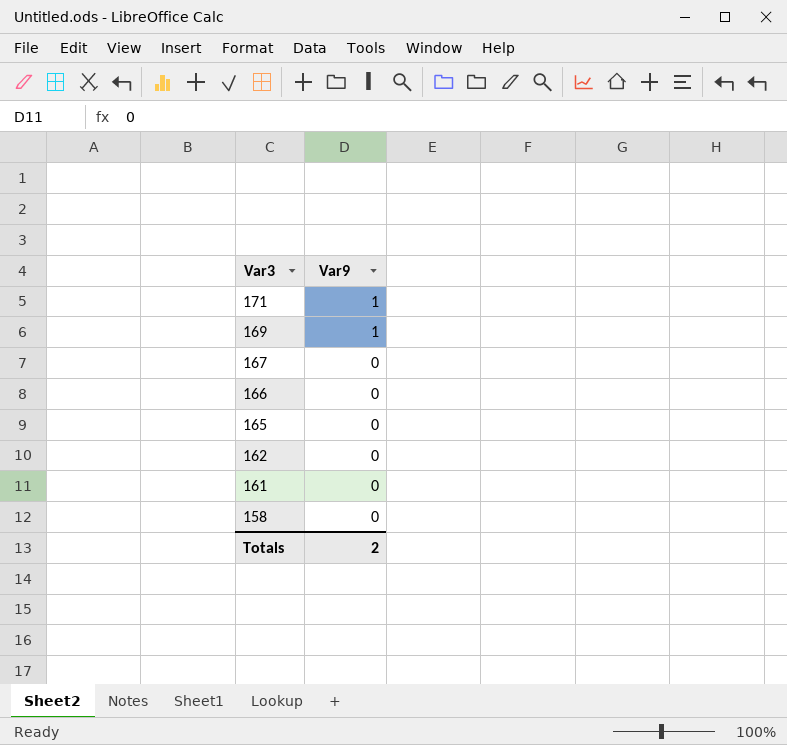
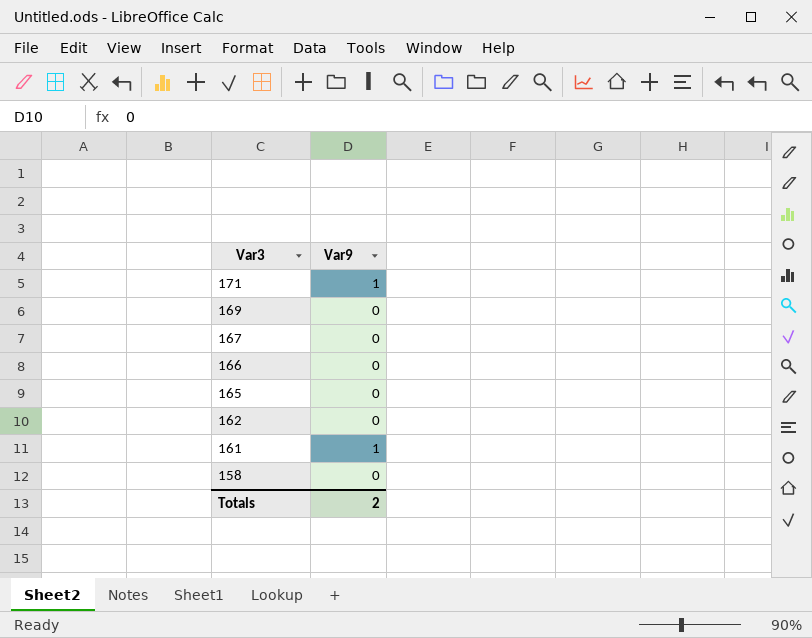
169 | Var9: 1 -> 0
161 | Var9: 0 -> 1

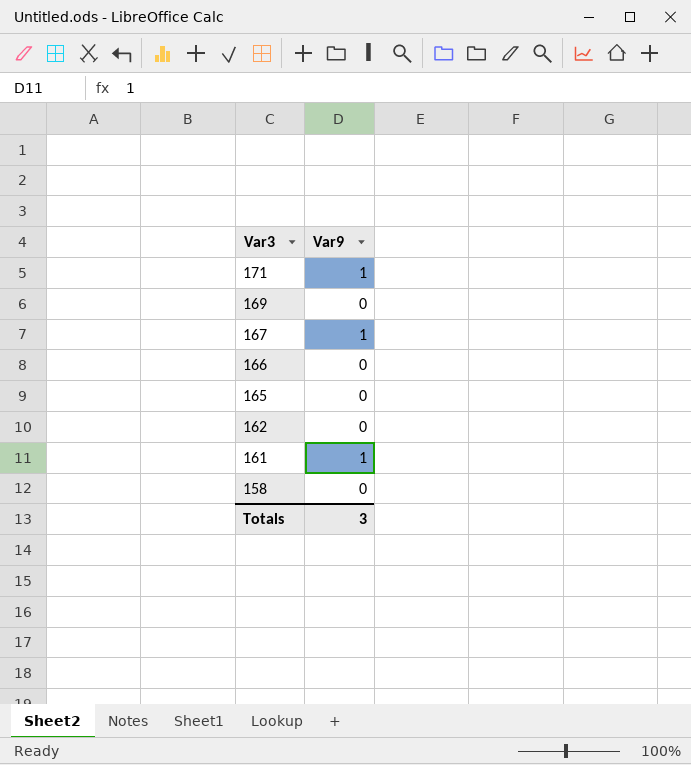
167 | Var9: 0 -> 1
Totals | Var9: 2 -> 3

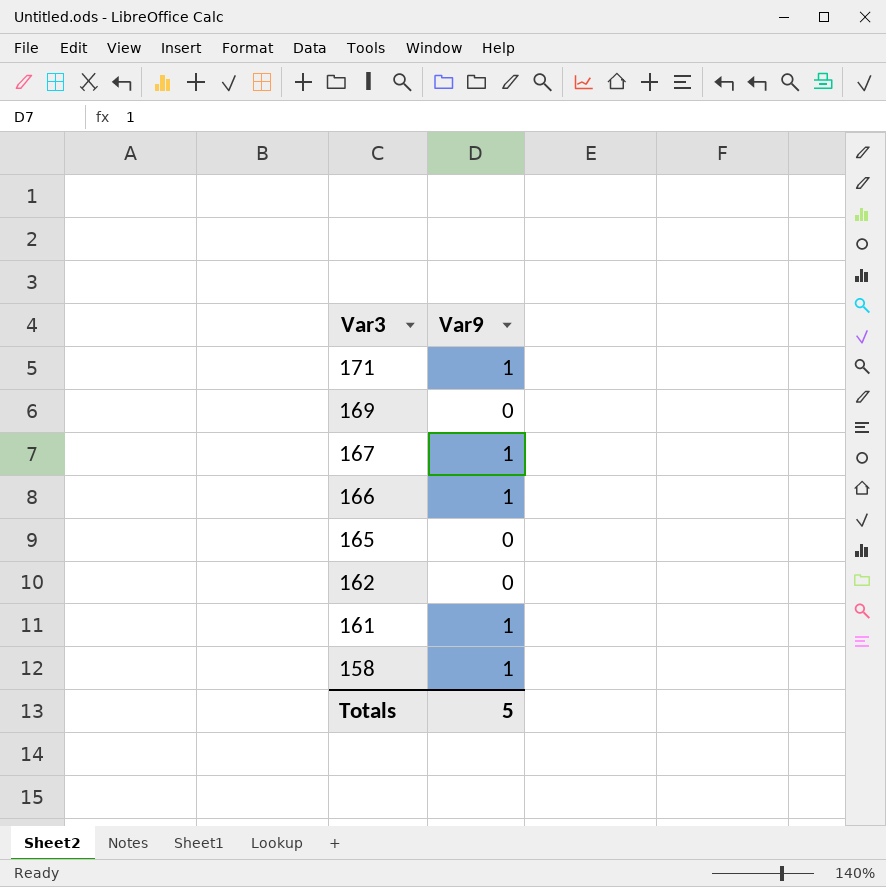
166 | Var9: 0 -> 1
158 | Var9: 0 -> 1
Totals | Var9: 3 -> 5

